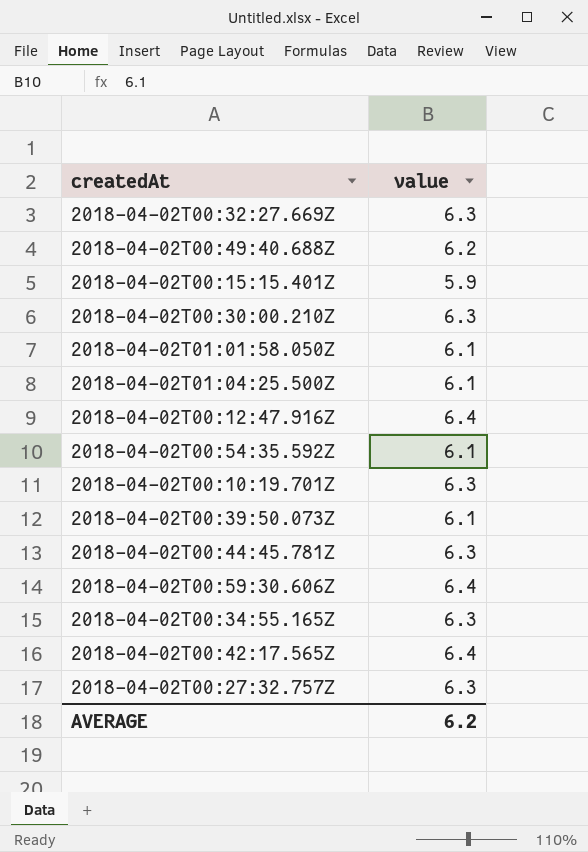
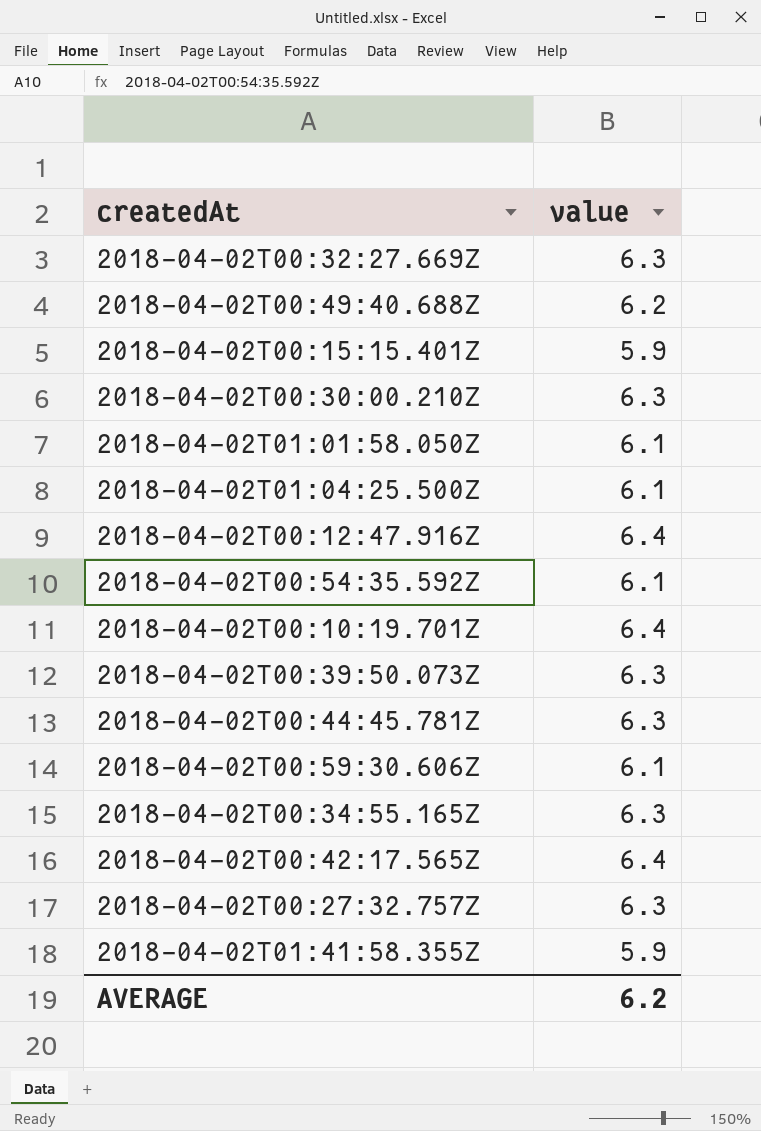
2018-04-02T00:10:19.701Z | value: 6.3 -> 6.4
2018-04-02T00:39:50.073Z | value: 6.1 -> 6.3
2018-04-02T00:59:30.606Z | value: 6.4 -> 6.1
row 2018-04-02T01:41:58.355Z: none -> 5.9

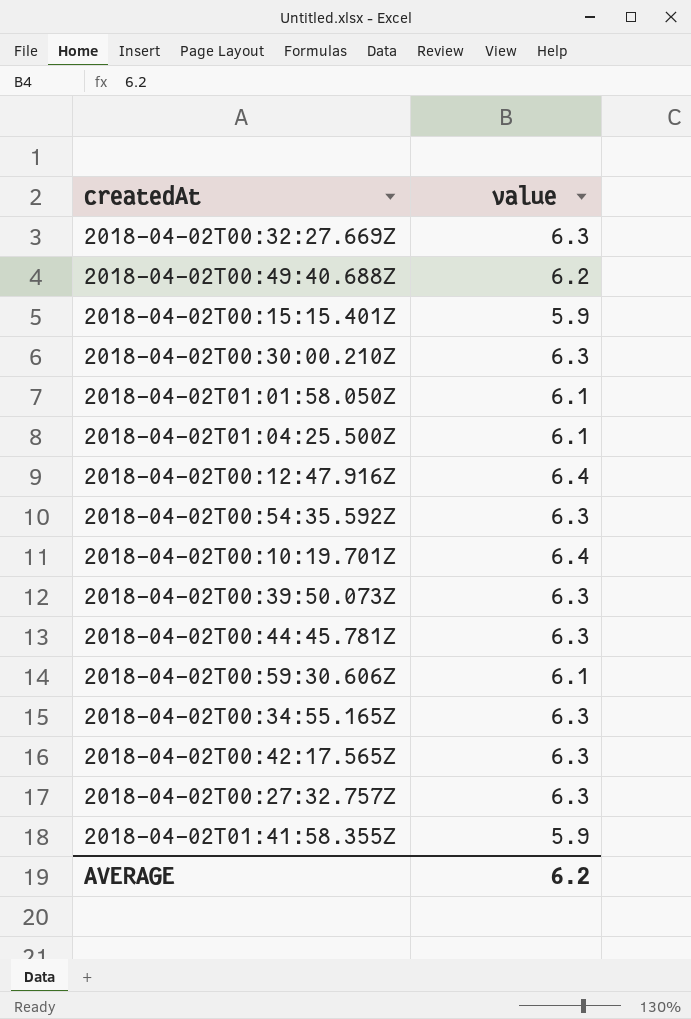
2018-04-02T00:54:35.592Z | value: 6.1 -> 6.3
2018-04-02T00:42:17.565Z | value: 6.4 -> 6.3

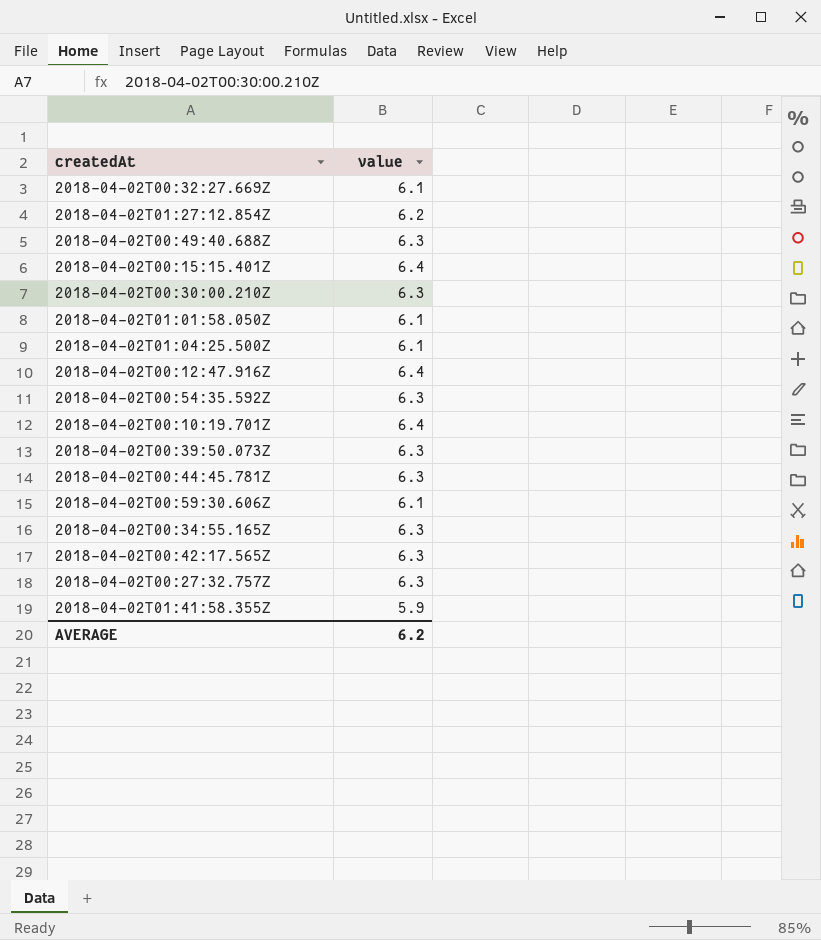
2018-04-02T00:32:27.669Z | value: 6.3 -> 6.1
row 2018-04-02T01:27:12.854Z: none -> 6.2
2018-04-02T00:49:40.688Z | value: 6.2 -> 6.3
2018-04-02T00:15:15.401Z | value: 5.9 -> 6.4

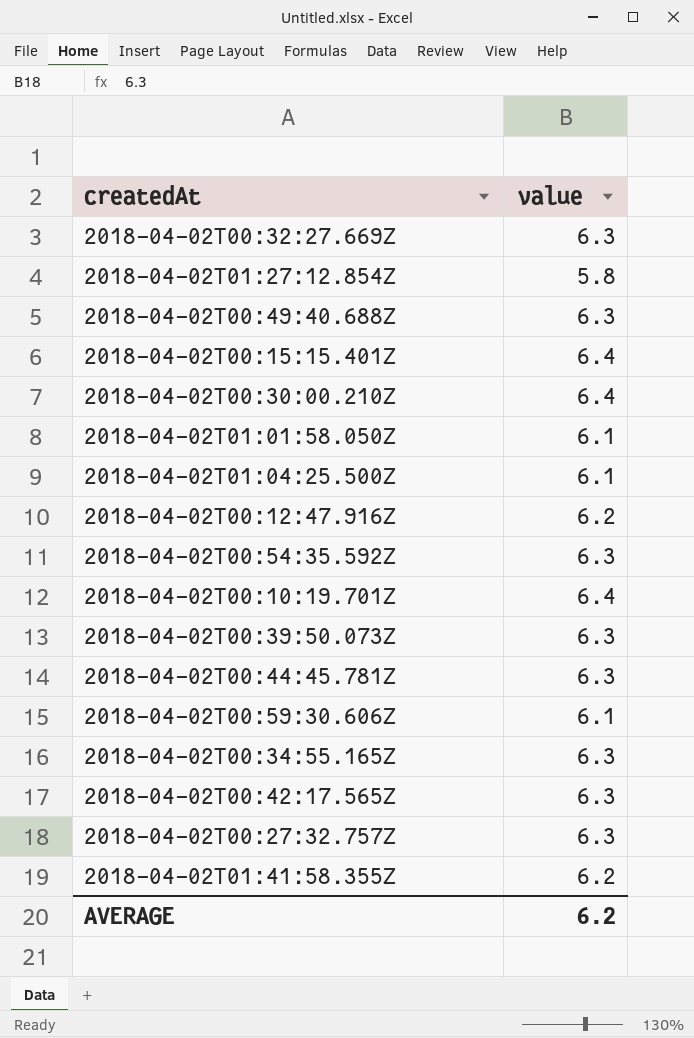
2018-04-02T00:32:27.669Z | value: 6.1 -> 6.3
2018-04-02T01:27:12.854Z | value: 6.2 -> 5.8
2018-04-02T00:30:00.210Z | value: 6.3 -> 6.4
2018-04-02T00:12:47.916Z | value: 6.4 -> 6.2
2018-04-02T01:41:58.355Z | value: 5.9 -> 6.2

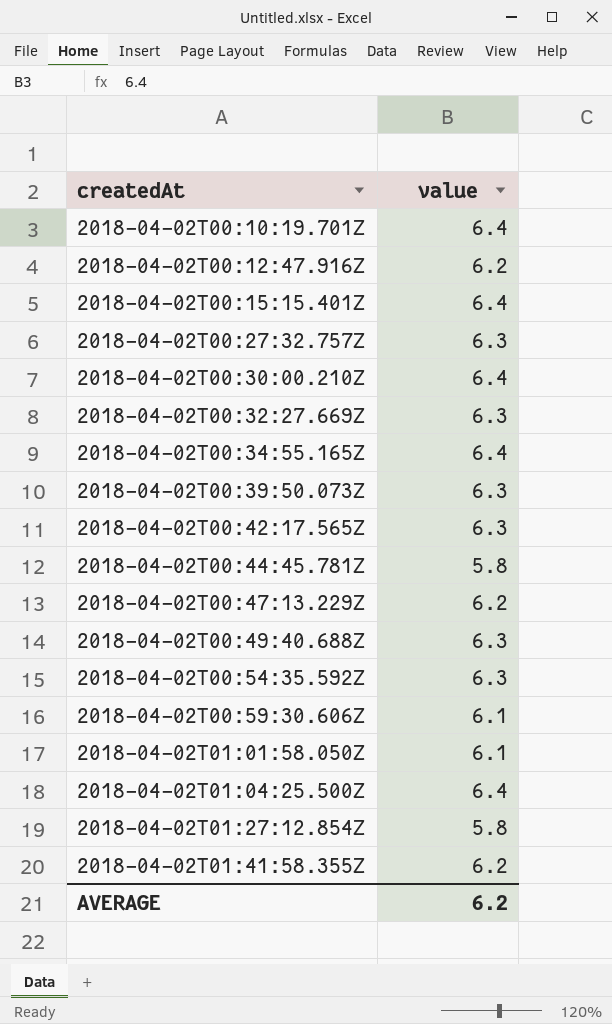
row order: none -> createdAt ascending
2018-04-02T00:34:55.165Z | value: 6.3 -> 6.4
2018-04-02T00:44:45.781Z | value: 6.3 -> 5.8
row 2018-04-02T00:47:13.229Z: none -> 6.2
2018-04-02T01:04:25.500Z | value: 6.1 -> 6.4

